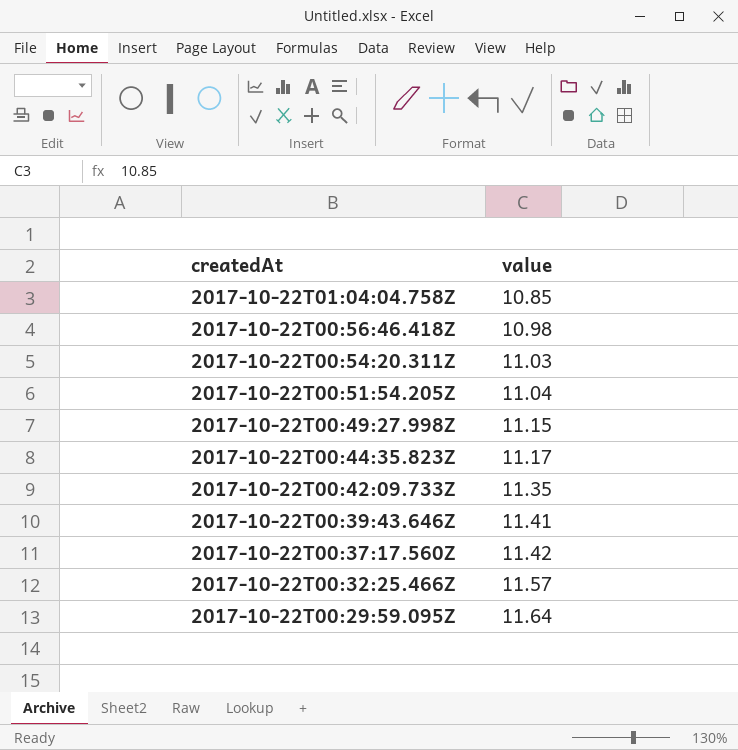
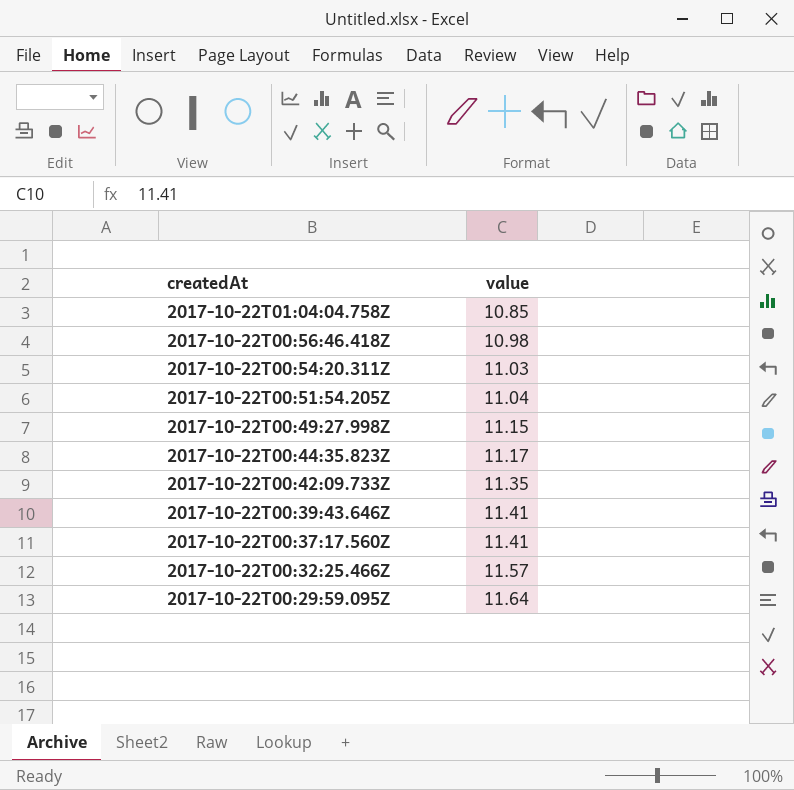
2017-10-22T00:37:17.560Z | value: 11.42 -> 11.41

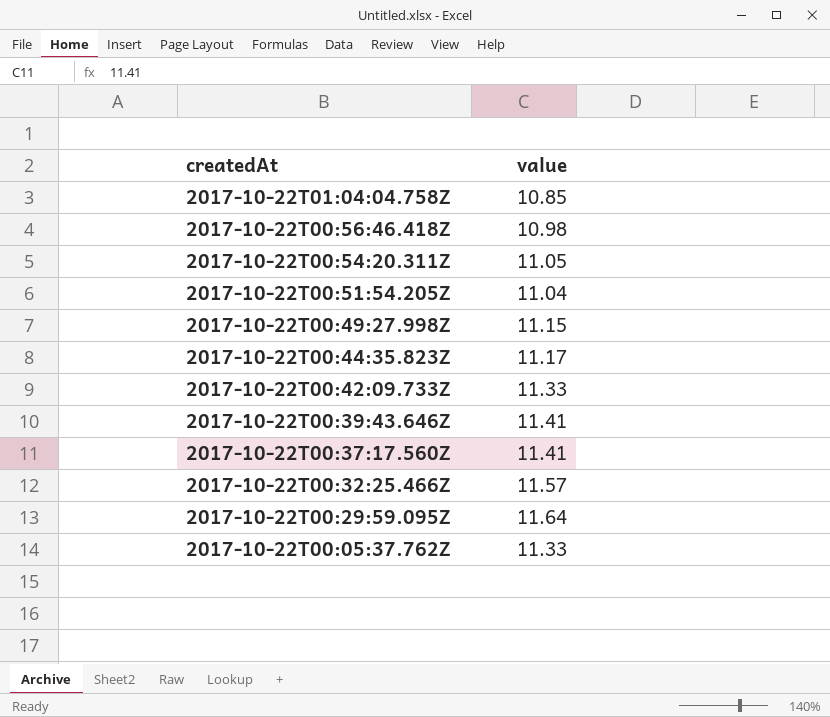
2017-10-22T00:54:20.311Z | value: 11.03 -> 11.05
2017-10-22T00:42:09.733Z | value: 11.35 -> 11.33
row 2017-10-22T00:05:37.762Z: none -> 11.33

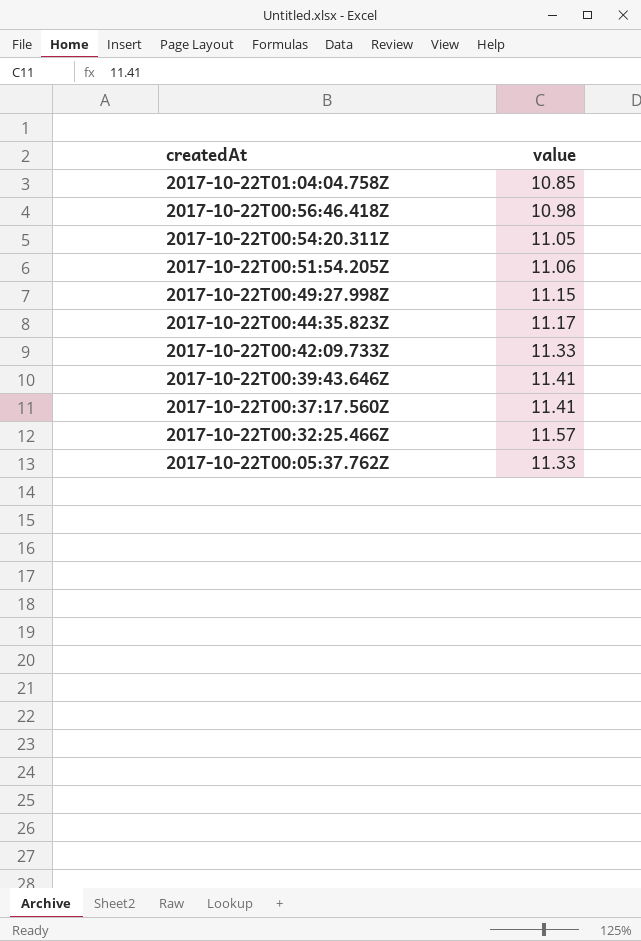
row 2017-10-22T00:29:59.095Z: 11.64 -> none
2017-10-22T00:51:54.205Z | value: 11.04 -> 11.06

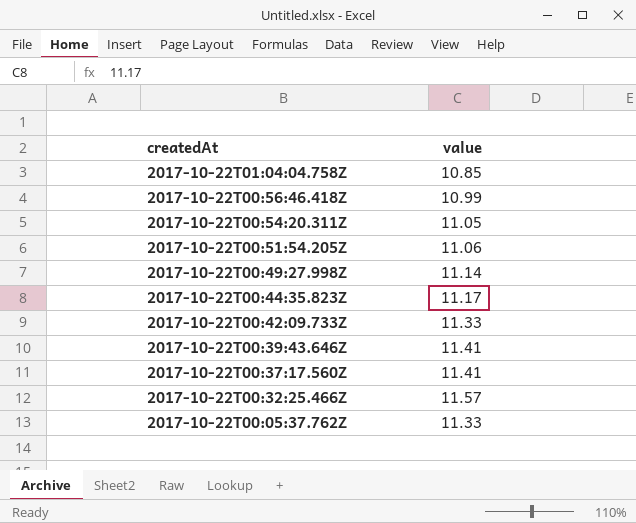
2017-10-22T00:56:46.418Z | value: 10.98 -> 10.99
2017-10-22T00:49:27.998Z | value: 11.15 -> 11.14

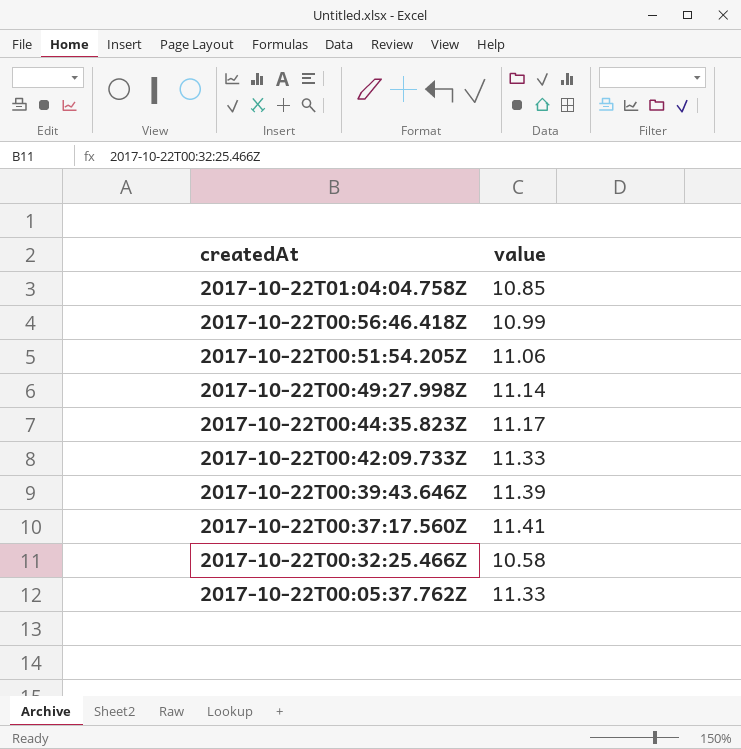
row 2017-10-22T00:54:20.311Z: 11.05 -> none
2017-10-22T00:39:43.646Z | value: 11.41 -> 11.39
2017-10-22T00:32:25.466Z | value: 11.57 -> 10.58

